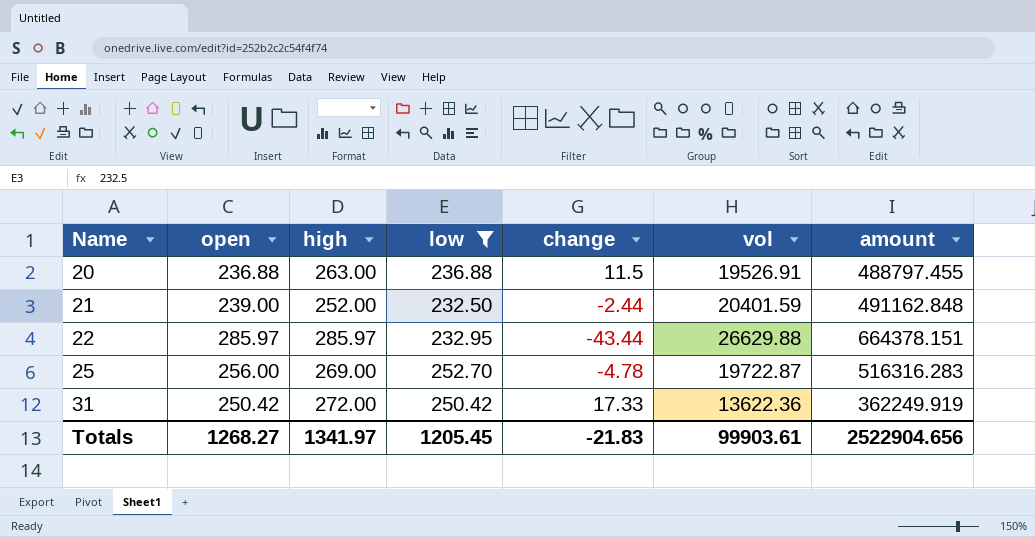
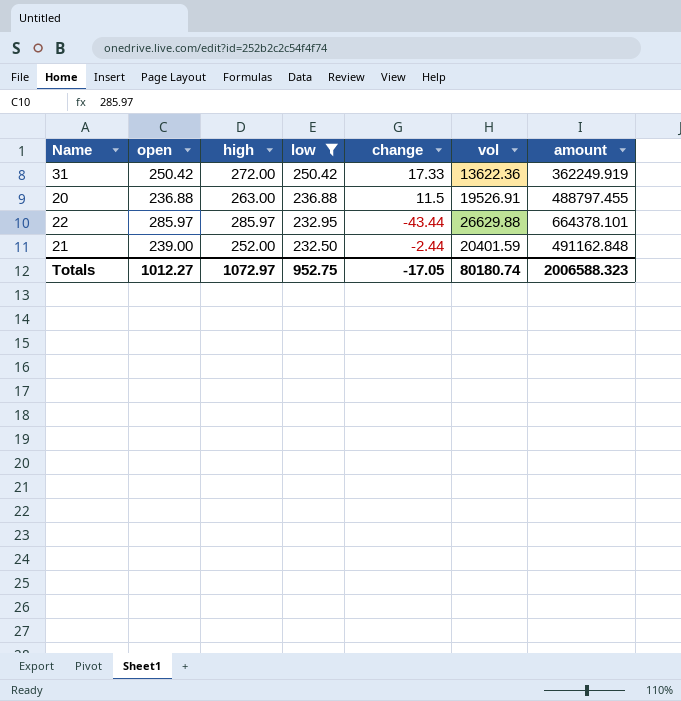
row order: Name ascending -> low descending
row 25: 256.00 | 269.00 | 252.70 | -4.78 | 19722.87 | 516316.283 -> none
22 | amount: 664378.151 -> 664378.101
Totals | open: 1268.27 -> 1012.27
Totals | high: 1341.97 -> 1072.97
Totals | low: 1205.45 -> 952.75
Totals | change: -21.83 -> -17.05
Totals | vol: 99903.61 -> 80180.74
Totals | amount: 2522904.656 -> 2006588.323

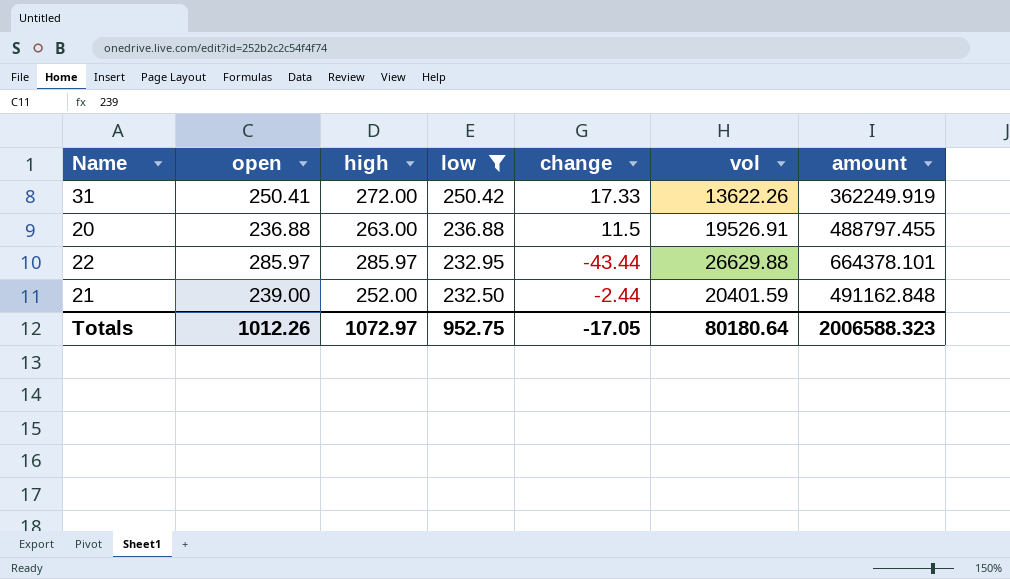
31 | open: 250.42 -> 250.41
31 | vol: 13622.36 -> 13622.26
Totals | open: 1012.27 -> 1012.26
Totals | vol: 80180.74 -> 80180.64

